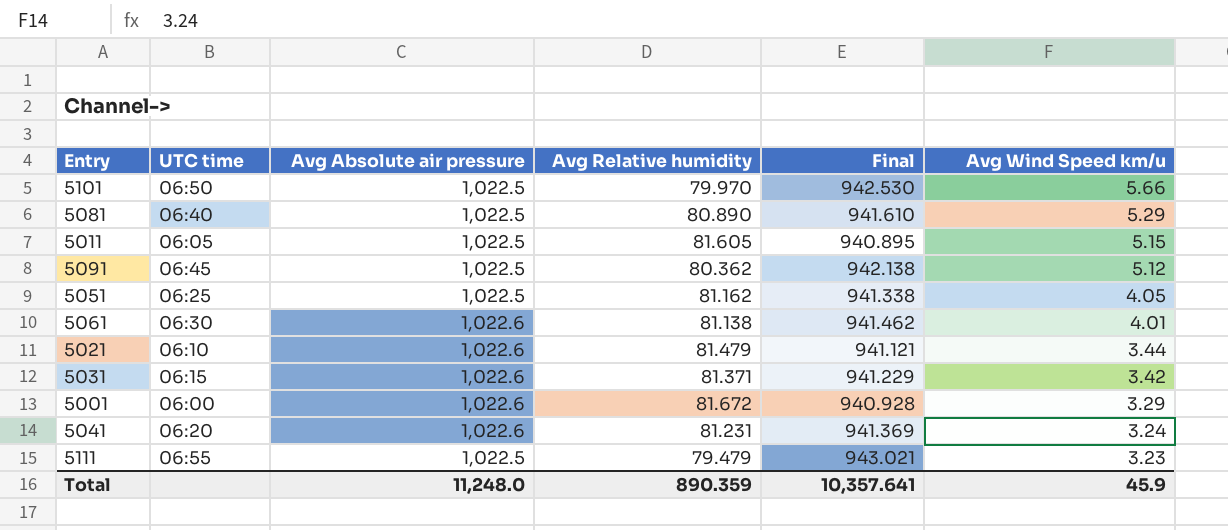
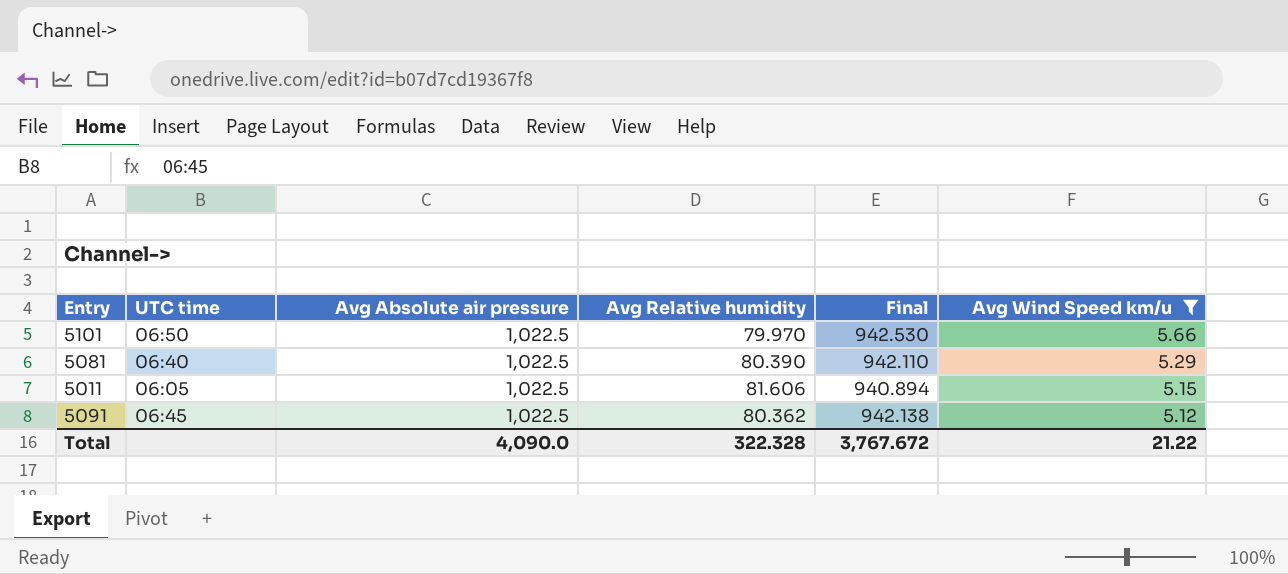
filter: none -> Avg Wind Speed km/u >= 5.12
5081 | Avg Relative humidity: 80.890 -> 80.390
5081 | Final: 941.610 -> 942.110
5011 | Avg Relative humidity: 81.605 -> 81.606
5011 | Final: 940.895 -> 940.894
Total | Avg Absolute air pressure: 11,248.0 -> 4,090.0
Total | Avg Relative humidity: 890.359 -> 322.328
Total | Final: 10,357.641 -> 3,767.672
Total | Avg Wind Speed km/u: 45.9 -> 21.22

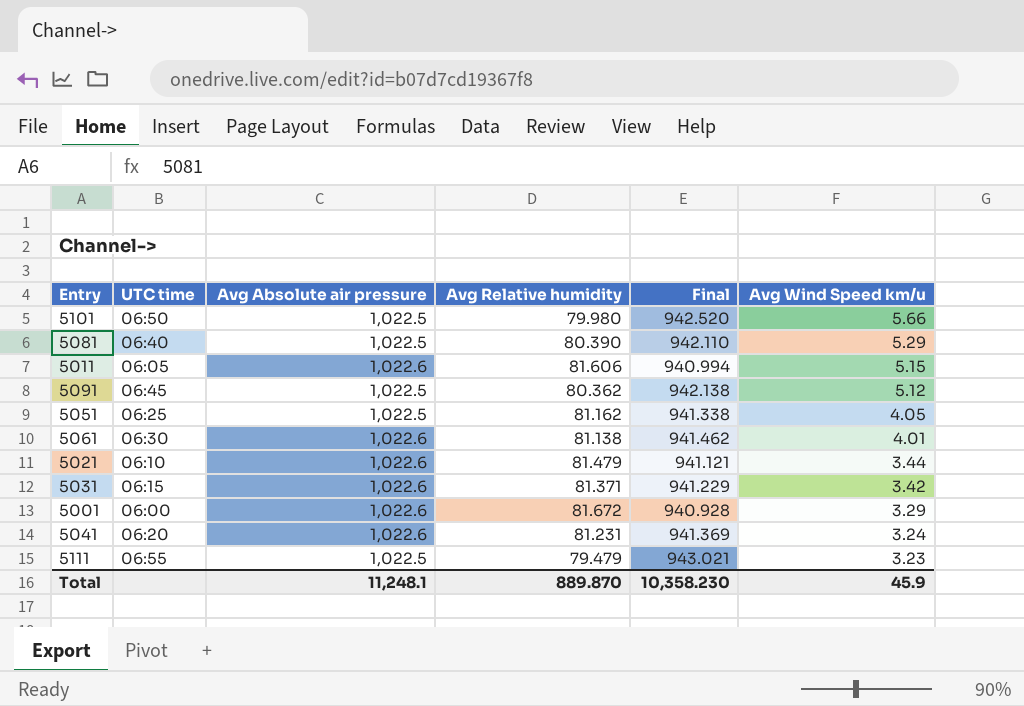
filter: Avg Wind Speed km/u >= 5.12 -> none
5101 | Avg Relative humidity: 79.970 -> 79.980
5101 | Final: 942.530 -> 942.520
5011 | Avg Absolute air pressure: 1,022.5 -> 1,022.6
5011 | Final: 940.894 -> 940.994
Total | Avg Absolute air pressure: 4,090.0 -> 11,248.1
Total | Avg Relative humidity: 322.328 -> 889.870
Total | Final: 3,767.672 -> 10,358.230
Total | Avg Wind Speed km/u: 21.22 -> 45.9

